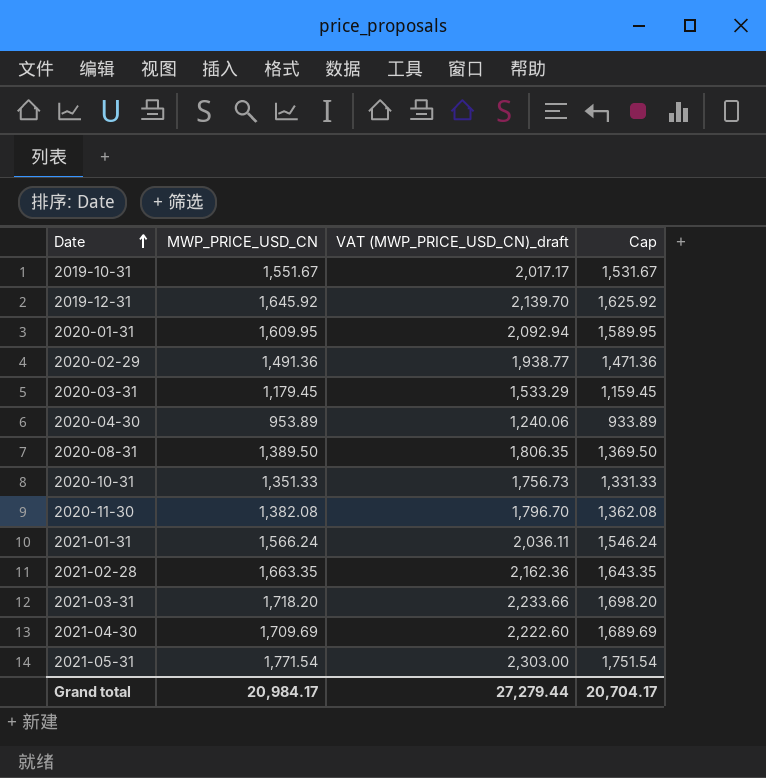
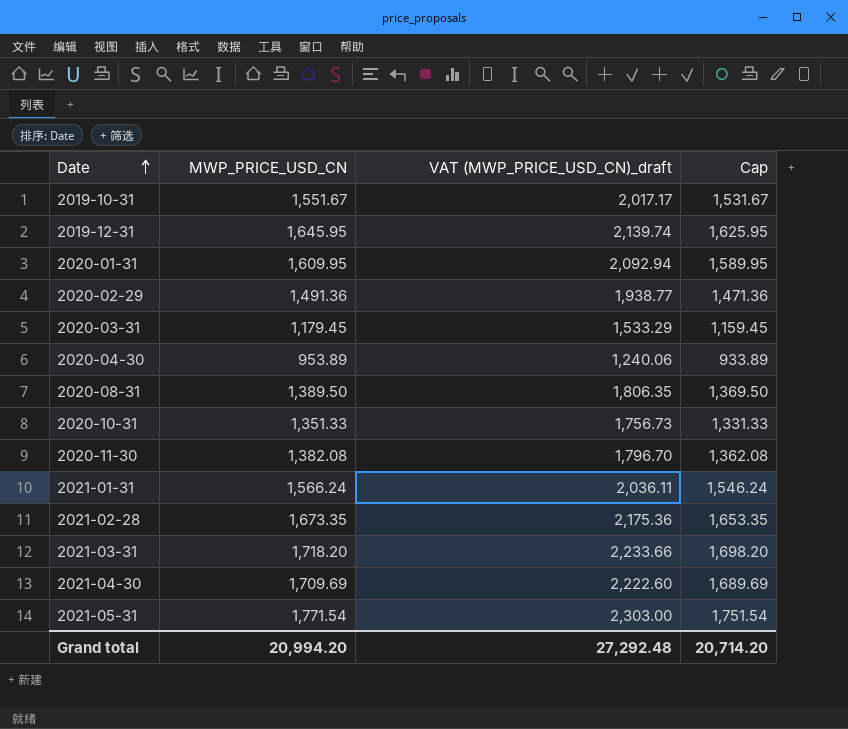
2019-12-31 | MWP_PRICE_USD_CN: 1,645.92 -> 1,645.95
2019-12-31 | VAT (MWP_PRICE_USD_CN)_draft: 2,139.70 -> 2,139.74
2019-12-31 | Cap: 1,625.92 -> 1,625.95
2021-02-28 | MWP_PRICE_USD_CN: 1,663.35 -> 1,673.35
2021-02-28 | VAT (MWP_PRICE_USD_CN)_draft: 2,162.36 -> 2,175.36
2021-02-28 | Cap: 1,643.35 -> 1,653.35
Grand total | MWP_PRICE_USD_CN: 20,984.17 -> 20,994.20
Grand total | VAT (MWP_PRICE_USD_CN)_draft: 27,279.44 -> 27,292.48
Grand total | Cap: 20,704.17 -> 20,714.20

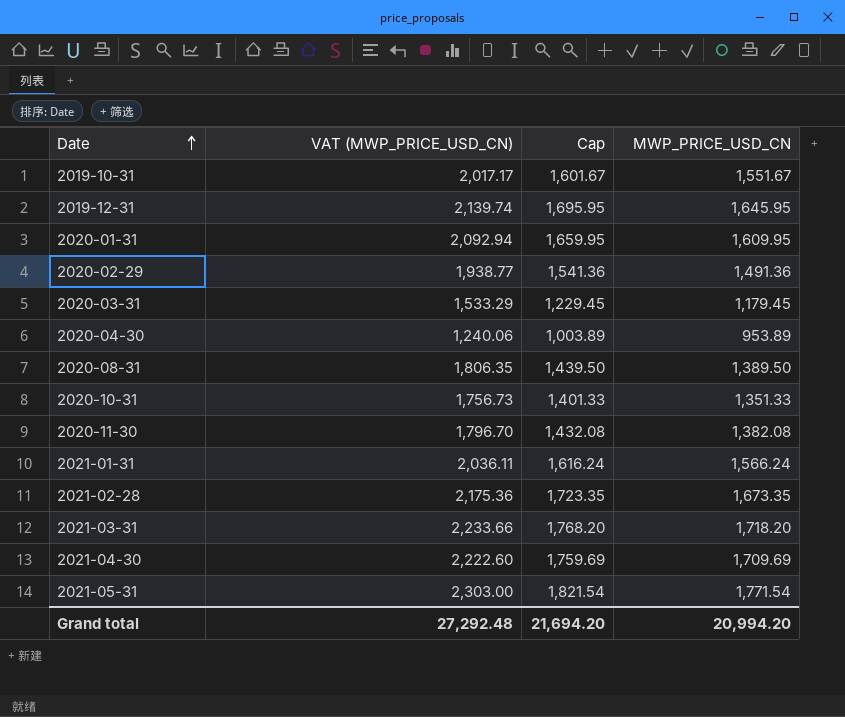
column name: VAT (MWP_PRICE_USD_CN)_draft -> VAT (MWP_PRICE_USD_CN)
column Cap | formula: [MWP_PRICE_USD_CN] - 20 -> [MWP_PRICE_USD_CN] + 50
column MWP_PRICE_USD_CN | position: 2 -> 4
Grand total | Cap: 20,714.20 -> 21,694.20

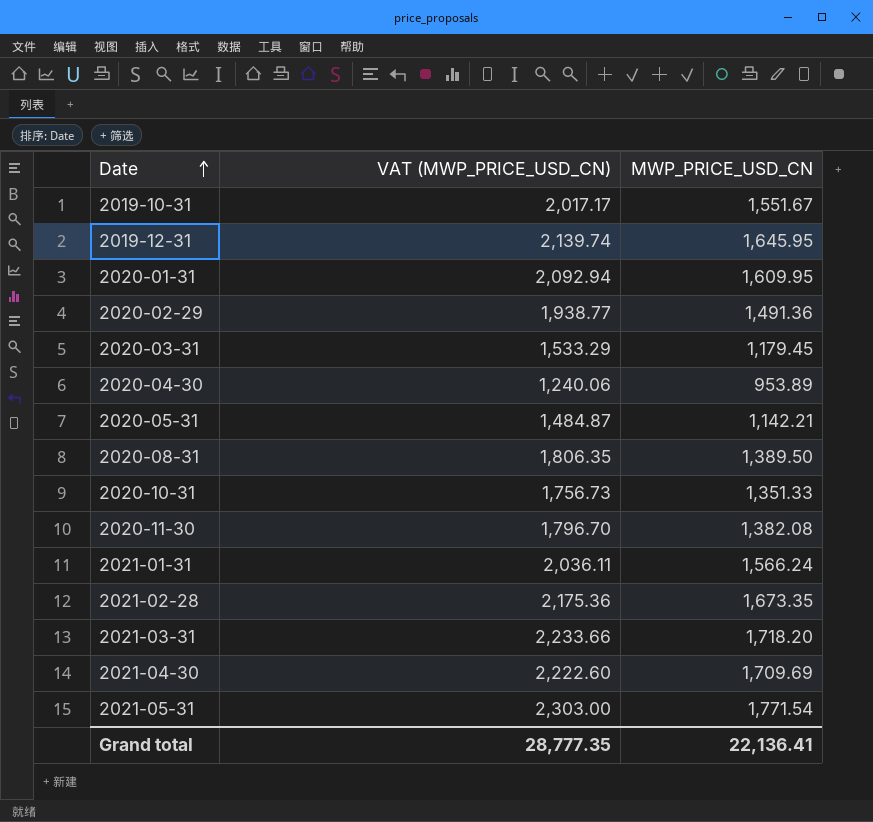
column Cap | formula: [MWP_PRICE_USD_CN] + 50 -> none
row 2020-05-31: none -> 1,484.87 | 1,142.21
Grand total | VAT (MWP_PRICE_USD_CN): 27,292.48 -> 28,777.35
Grand total | MWP_PRICE_USD_CN: 20,994.20 -> 22,136.41

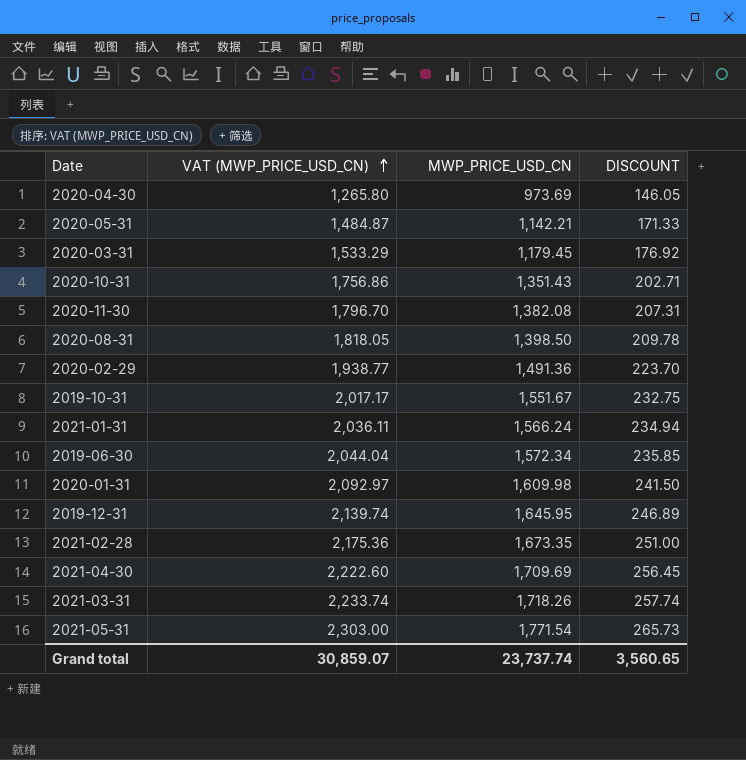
row order: Date ascending -> VAT (MWP_PRICE_USD_CN) ascending
column DISCOUNT | formula: none -> [MWP_PRICE_USD_CN] * 0.15
2020-04-30 | VAT (MWP_PRICE_USD_CN): 1,240.06 -> 1,265.80
2020-04-30 | MWP_PRICE_USD_CN: 953.89 -> 973.69
2020-10-31 | VAT (MWP_PRICE_USD_CN): 1,756.73 -> 1,756.86
2020-10-31 | MWP_PRICE_USD_CN: 1,351.33 -> 1,351.43
2020-08-31 | VAT (MWP_PRICE_USD_CN): 1,806.35 -> 1,818.05
2020-08-31 | MWP_PRICE_USD_CN: 1,389.50 -> 1,398.50
row 2019-06-30: none -> 2,044.04 | 1,572.34 | 235.85
2020-01-31 | VAT (MWP_PRICE_USD_CN): 2,092.94 -> 2,092.97
2020-01-31 | MWP_PRICE_USD_CN: 1,609.95 -> 1,609.98
2021-03-31 | VAT (MWP_PRICE_USD_CN): 2,233.66 -> 2,233.74
2021-03-31 | MWP_PRICE_USD_CN: 1,718.20 -> 1,718.26
Grand total | VAT (MWP_PRICE_USD_CN): 28,777.35 -> 30,859.07
Grand total | MWP_PRICE_USD_CN: 22,136.41 -> 23,737.74

